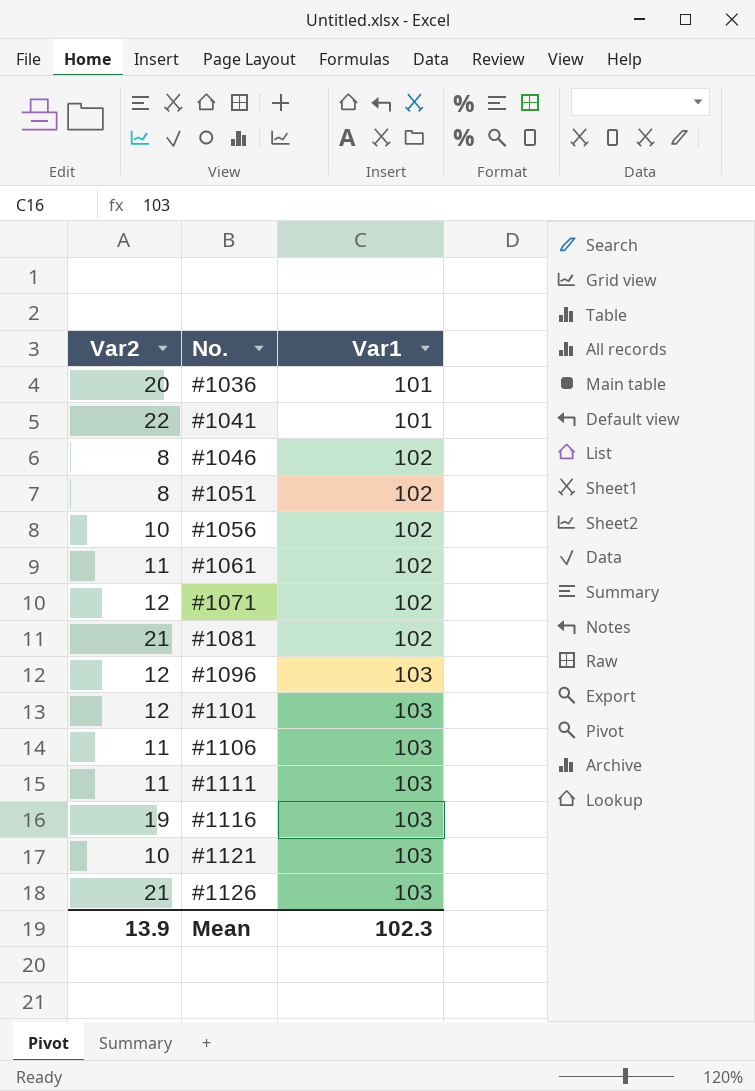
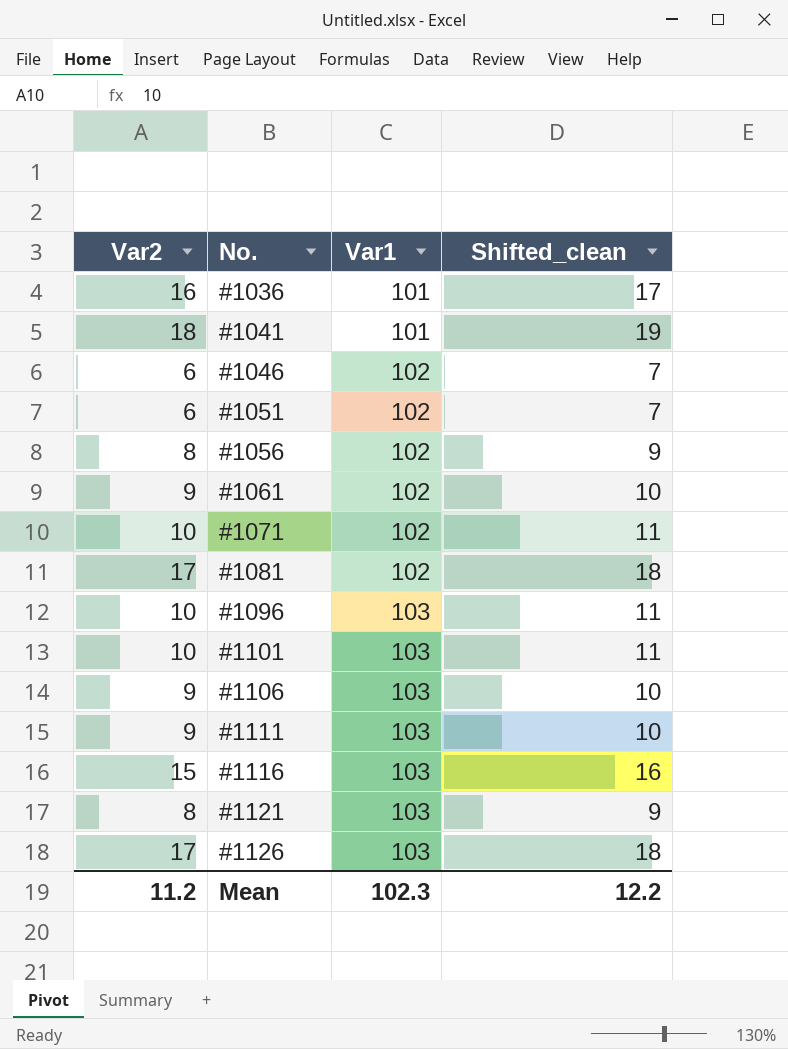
column Shifted_clean | formula: none -> [Var2] + 1
#1036 | Var2: 20 -> 16
#1041 | Var2: 22 -> 18
#1046 | Var2: 8 -> 6
#1051 | Var2: 8 -> 6
#1056 | Var2: 10 -> 8
#1061 | Var2: 11 -> 9
#1071 | Var2: 12 -> 10
#1081 | Var2: 21 -> 17
#1096 | Var2: 12 -> 10
#1101 | Var2: 12 -> 10
#1106 | Var2: 11 -> 9
#1111 | Var2: 11 -> 9
#1116 | Var2: 19 -> 15
#1121 | Var2: 10 -> 8
#1126 | Var2: 21 -> 17
Mean | Var2: 13.9 -> 11.2

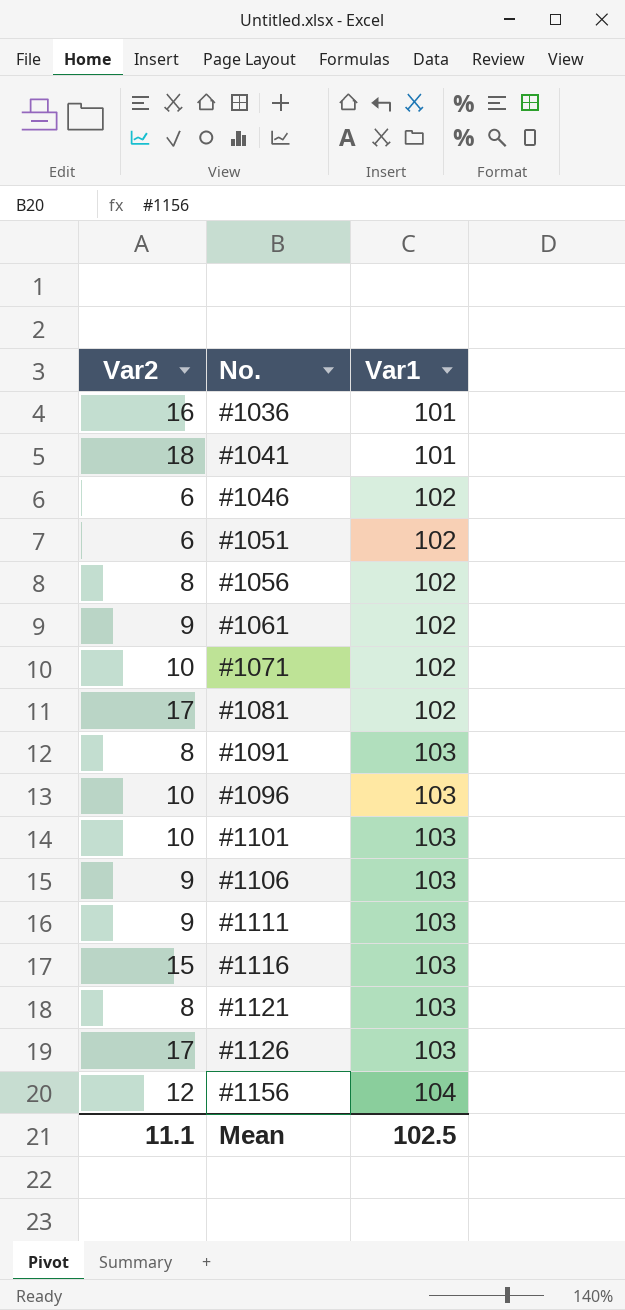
column Shifted_clean | formula: [Var2] + 1 -> none
row #1091: none -> 8 | 103
row #1156: none -> 12 | 104
Mean | Var2: 11.2 -> 11.1
Mean | Var1: 102.3 -> 102.5

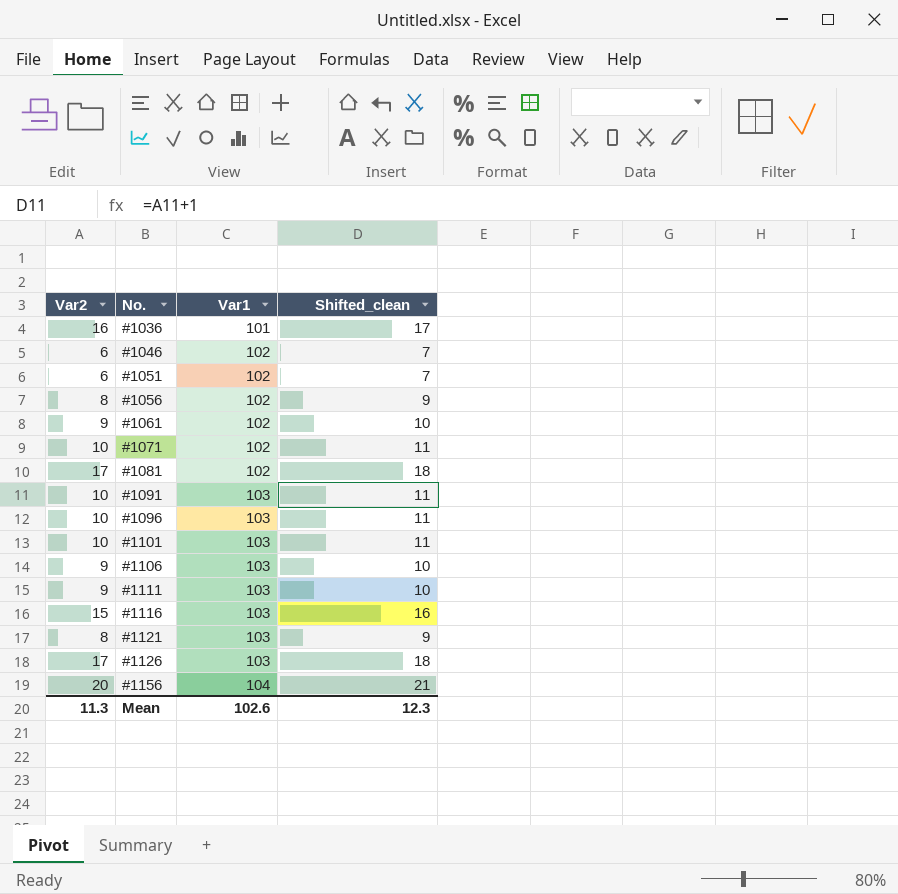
column Shifted_clean | formula: none -> [Var2] + 1
row #1041: 18 | 101 -> none
#1091 | Var2: 8 -> 10
#1156 | Var2: 12 -> 20
Mean | Var2: 11.1 -> 11.3
Mean | Var1: 102.5 -> 102.6

